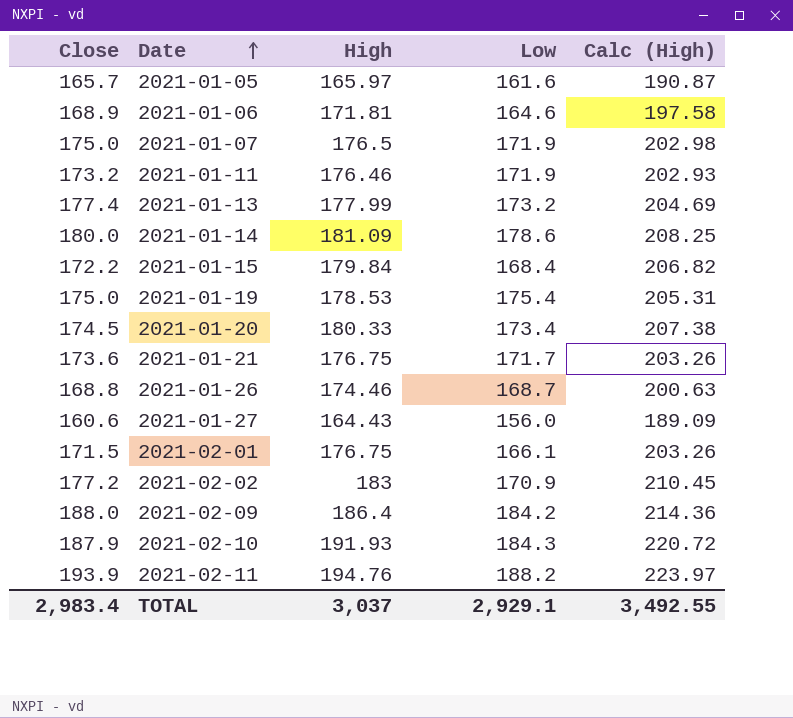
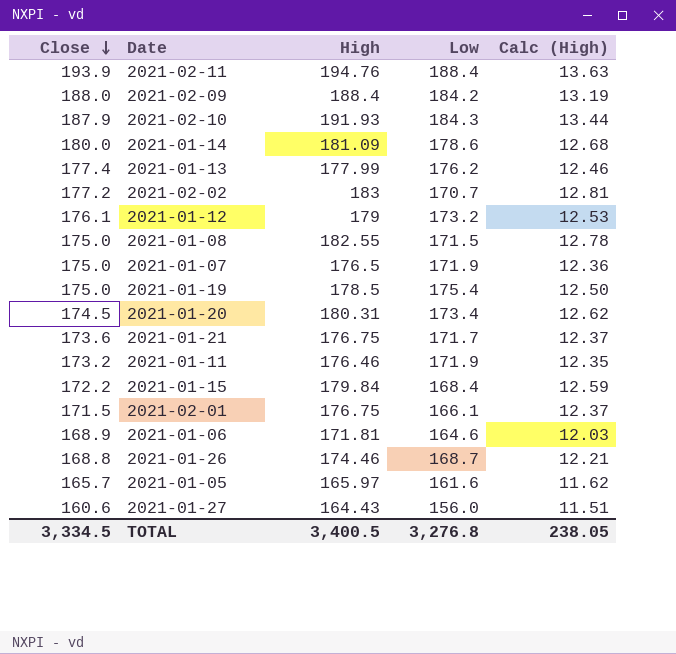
row order: Date ascending -> Close descending
column Calc (High) | formula: [High] * 1.15 -> [High] * 0.07
2021-02-11 | Low: 188.2 -> 188.4
2021-02-09 | High: 186.4 -> 188.4
2021-01-13 | Low: 173.2 -> 176.2
2021-02-02 | Low: 170.9 -> 170.7
row 2021-01-12: none -> 176.1 | 179 | 173.2 | 12.53
row 2021-01-08: none -> 175.0 | 182.55 | 171.5 | 12.78
2021-01-19 | High: 178.53 -> 178.5
2021-01-20 | High: 180.33 -> 180.31
TOTAL | Close: 2,983.4 -> 3,334.5
TOTAL | High: 3,037 -> 3,400.5
TOTAL | Low: 2,929.1 -> 3,276.8
TOTAL | Calc (High): 3,492.55 -> 238.05

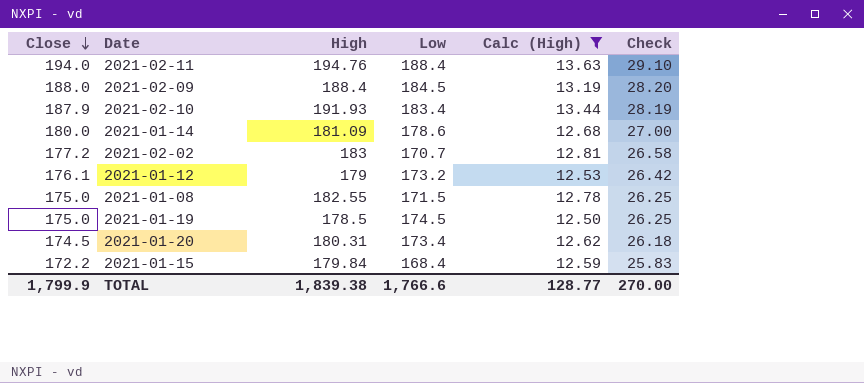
filter: none -> Calc (High) >= 12.50
column Check | formula: none -> [Close] * 0.15
2021-02-11 | Close: 193.9 -> 194.0
2021-02-09 | Low: 184.2 -> 184.5
2021-02-10 | Low: 184.3 -> 183.4
2021-01-19 | Low: 175.4 -> 174.5
TOTAL | Close: 3,334.5 -> 1,799.9
TOTAL | High: 3,400.5 -> 1,839.38
TOTAL | Low: 3,276.8 -> 1,766.6
TOTAL | Calc (High): 238.05 -> 128.77

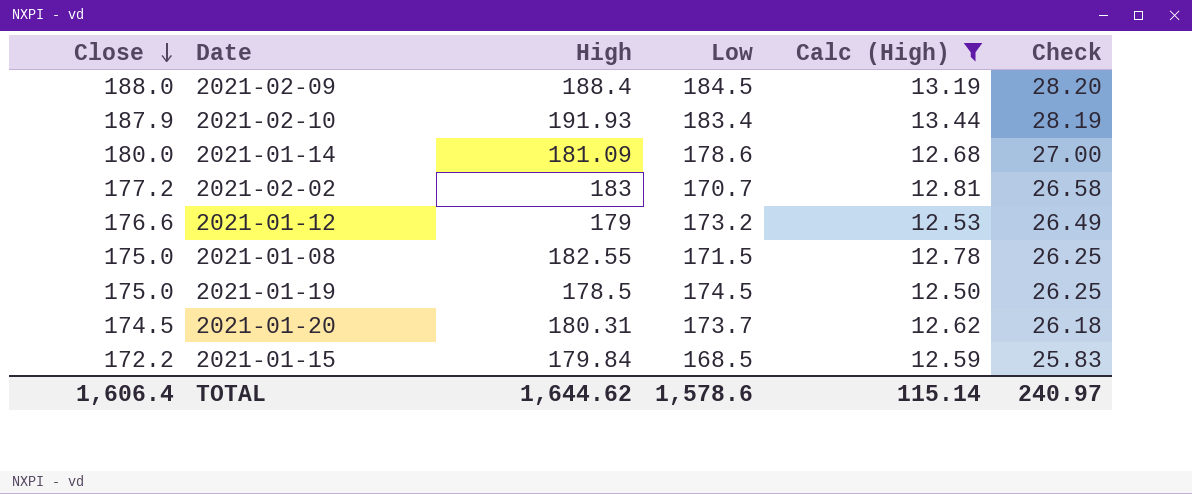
row 2021-02-11: 194.0 | 194.76 | 188.4 | 13.63 | 29.10 -> none
2021-01-12 | Close: 176.1 -> 176.6
2021-01-12 | Check: 26.42 -> 26.49
2021-01-20 | Low: 173.4 -> 173.7
2021-01-15 | Low: 168.4 -> 168.5
TOTAL | Close: 1,799.9 -> 1,606.4
TOTAL | High: 1,839.38 -> 1,644.62
TOTAL | Low: 1,766.6 -> 1,578.6
TOTAL | Calc (High): 128.77 -> 115.14
TOTAL | Check: 270.00 -> 240.97

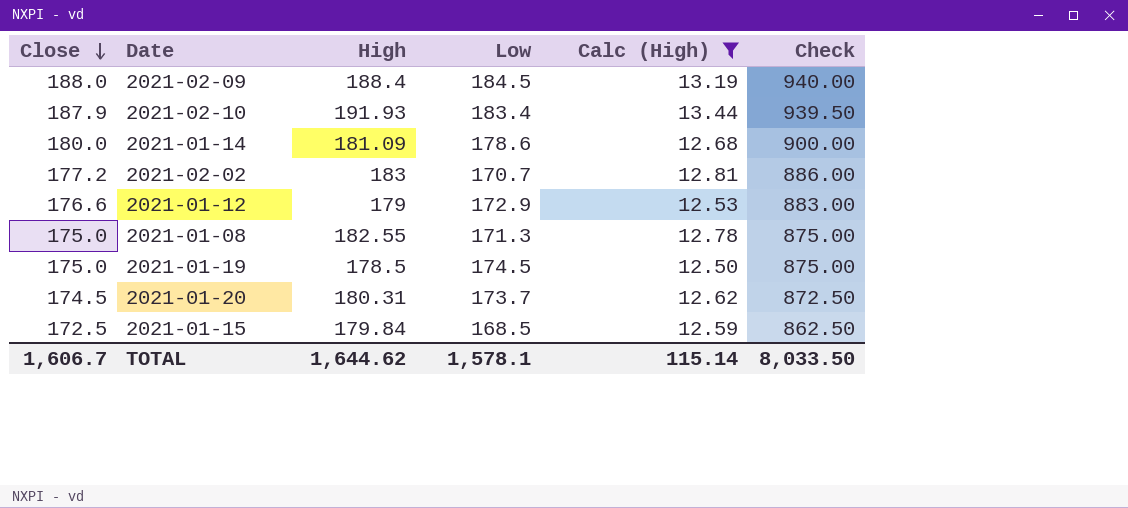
column Check | formula: [Close] * 0.15 -> [Close] * 5
2021-01-12 | Low: 173.2 -> 172.9
2021-01-08 | Low: 171.5 -> 171.3
2021-01-15 | Close: 172.2 -> 172.5
TOTAL | Close: 1,606.4 -> 1,606.7
TOTAL | Low: 1,578.6 -> 1,578.1
TOTAL | Check: 240.97 -> 8,033.50

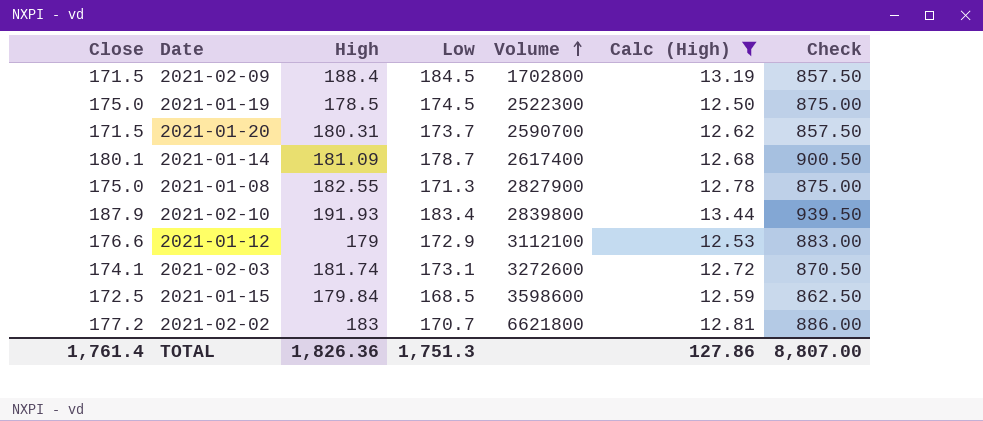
row order: Close descending -> Volume ascending
column Volume | position: none -> 5
2021-02-09 | Close: 188.0 -> 171.5
2021-02-09 | Check: 940.00 -> 857.50
2021-01-20 | Close: 174.5 -> 171.5
2021-01-20 | Check: 872.50 -> 857.50
2021-01-14 | Close: 180.0 -> 180.1
2021-01-14 | Low: 178.6 -> 178.7
2021-01-14 | Check: 900.00 -> 900.50
row 2021-02-03: none -> 174.1 | 181.74 | 173.1 | 3272600 | 12.72 | 870.50
TOTAL | Close: 1,606.7 -> 1,761.4
TOTAL | High: 1,644.62 -> 1,826.36
TOTAL | Low: 1,578.1 -> 1,751.3
TOTAL | Calc (High): 115.14 -> 127.86
TOTAL | Check: 8,033.50 -> 8,807.00

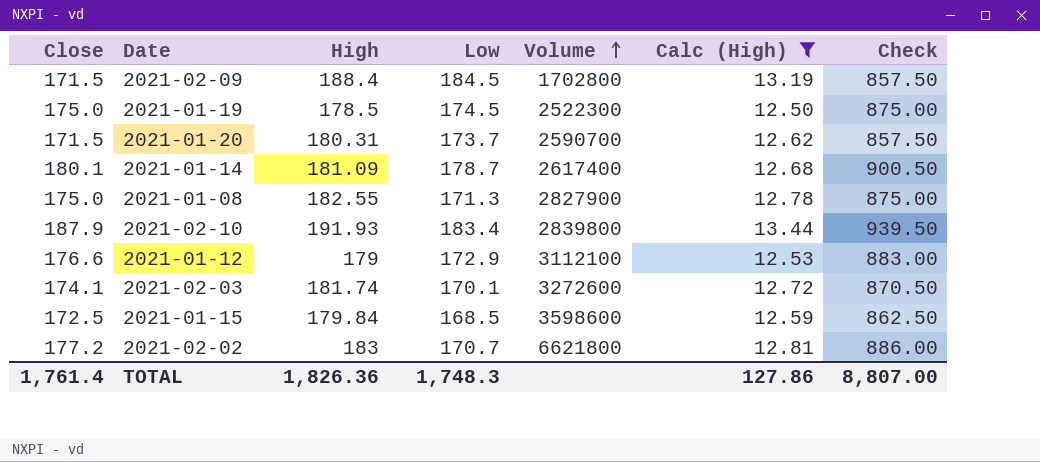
2021-02-03 | Low: 173.1 -> 170.1
TOTAL | Low: 1,751.3 -> 1,748.3

